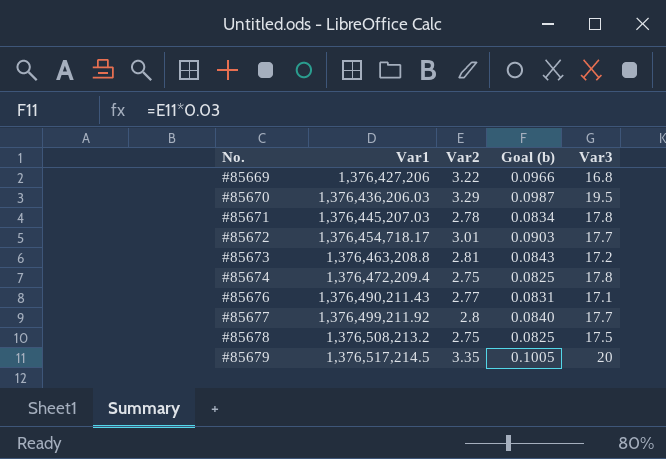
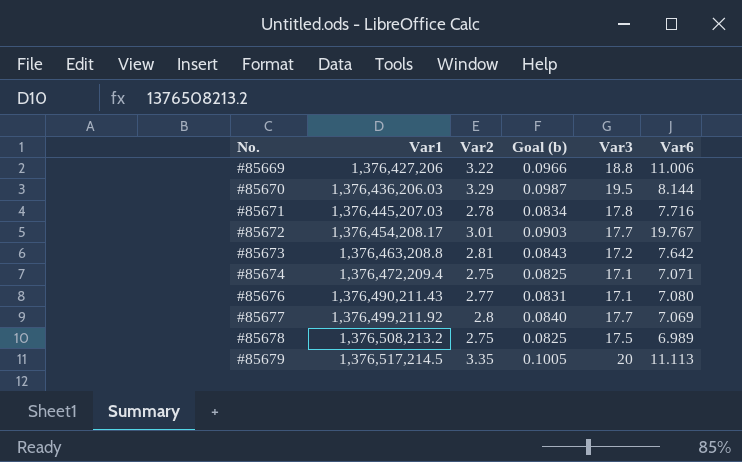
column Var6 | position: none -> 6
#85669 | Var3: 16.8 -> 18.8
#85672 | Var1: 1,376,454,718.17 -> 1,376,454,208.17
#85674 | Var3: 17.8 -> 17.1

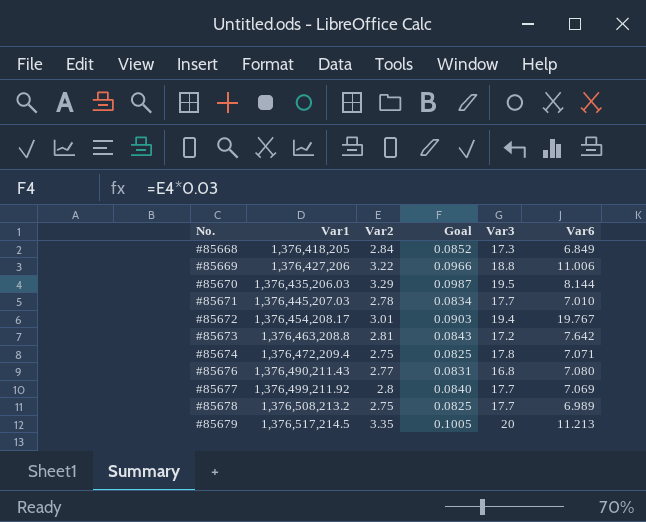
column name: Goal (b) -> Goal
row #85668: none -> 1,376,418,205 | 2.84 | 0.0852 | 17.3 | 6.849
#85670 | Var1: 1,376,436,206.03 -> 1,376,435,206.03
#85671 | Var3: 17.8 -> 17.7
#85671 | Var6: 7.716 -> 7.010
#85672 | Var3: 17.7 -> 19.4
#85674 | Var3: 17.1 -> 17.8
#85676 | Var3: 17.1 -> 16.8
#85678 | Var3: 17.5 -> 17.7
#85679 | Var6: 11.113 -> 11.213

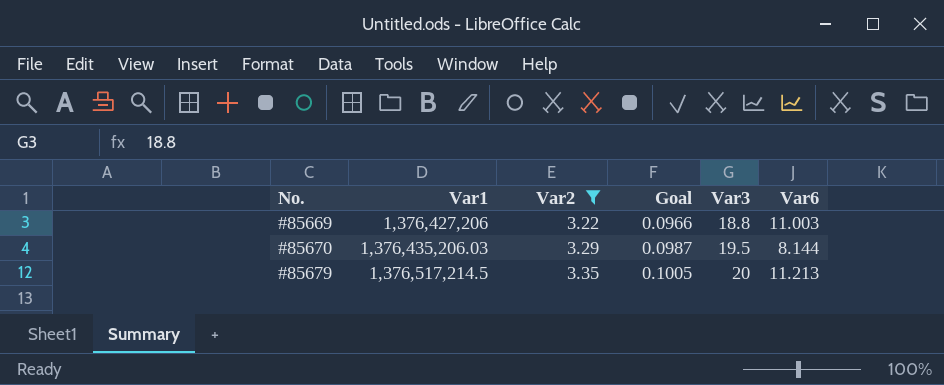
filter: none -> Var2 >= 3.22
#85669 | Var6: 11.006 -> 11.003

